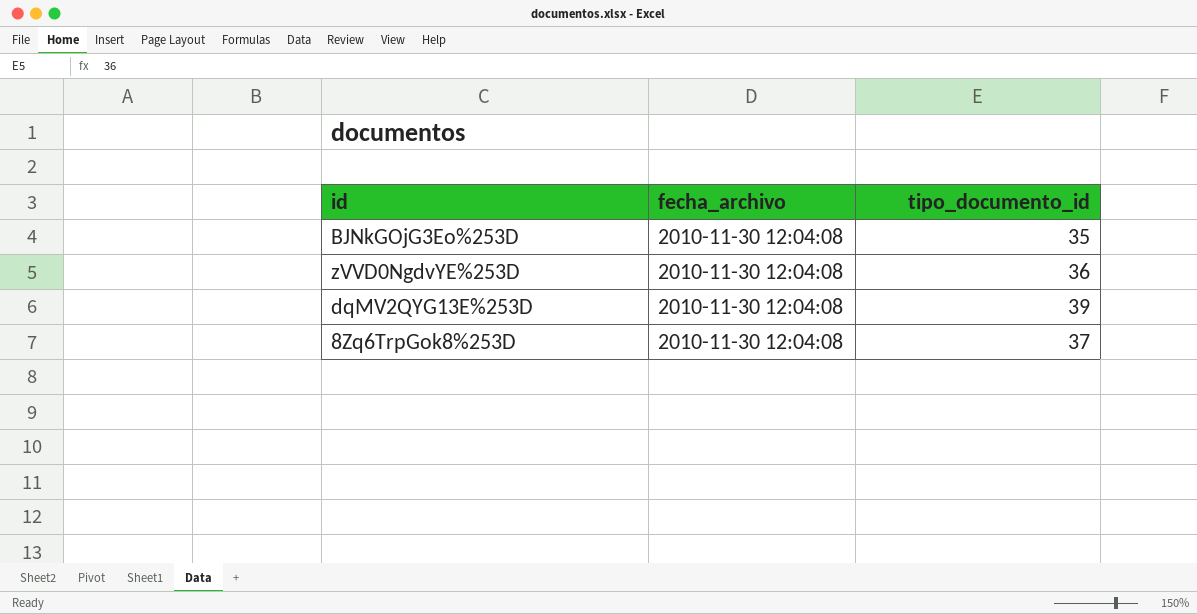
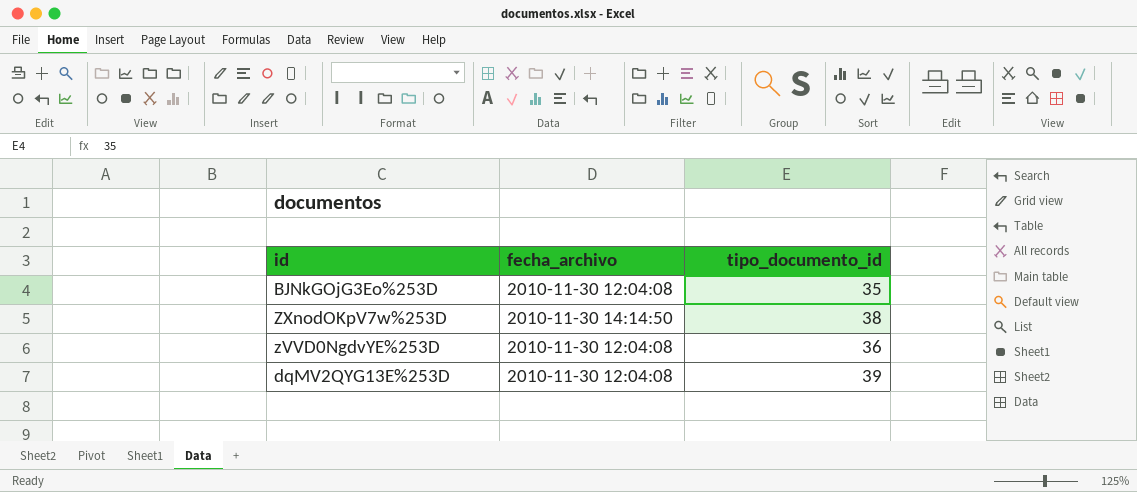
row 8Zq6TrpGok8%253D: 2010-11-30 12:04:08 | 37 -> none
row ZXnodOKpV7w%253D: none -> 2010-11-30 14:14:50 | 38

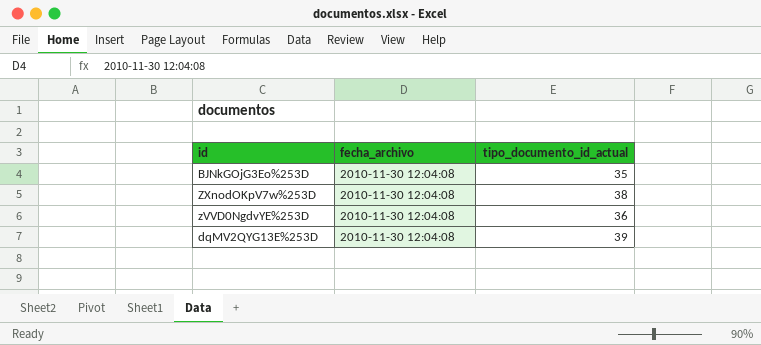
column name: tipo_documento_id -> tipo_documento_id_actual
ZXnodOKpV7w%253D | fecha_archivo: 2010-11-30 14:14:50 -> 2010-11-30 12:04:08

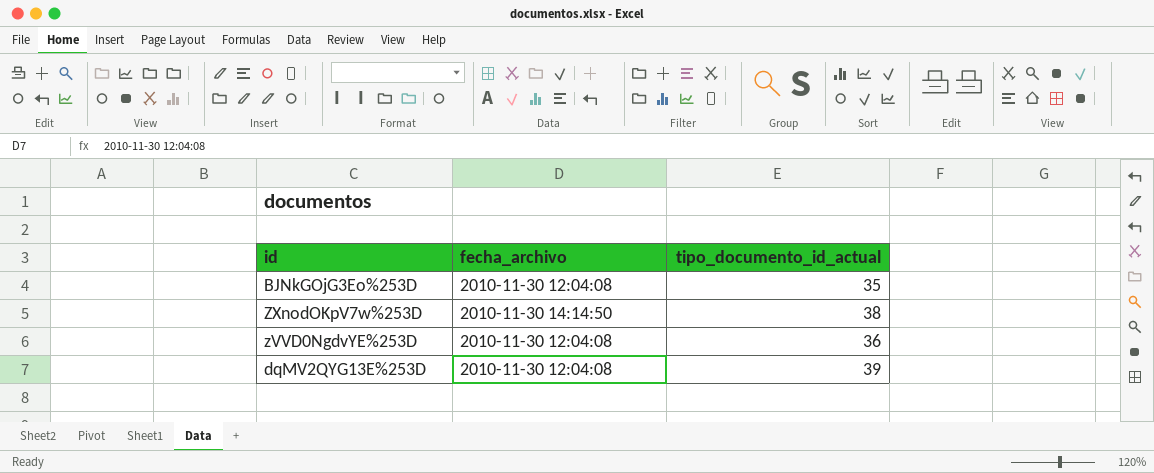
ZXnodOKpV7w%253D | fecha_archivo: 2010-11-30 12:04:08 -> 2010-11-30 14:14:50

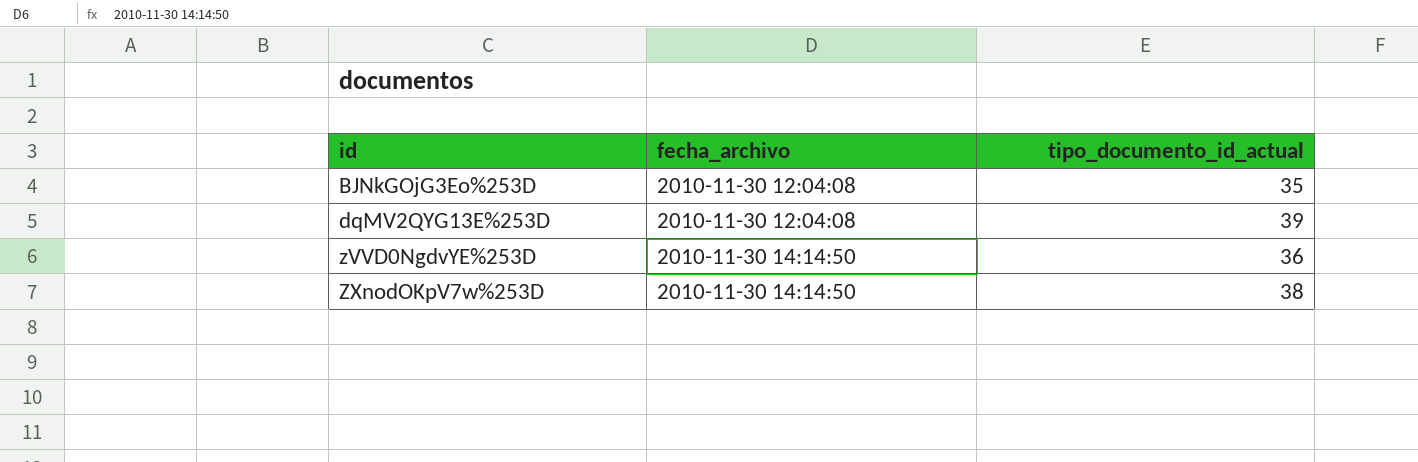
row order: none -> id ascending
zVVD0NgdvYE%253D | fecha_archivo: 2010-11-30 12:04:08 -> 2010-11-30 14:14:50

